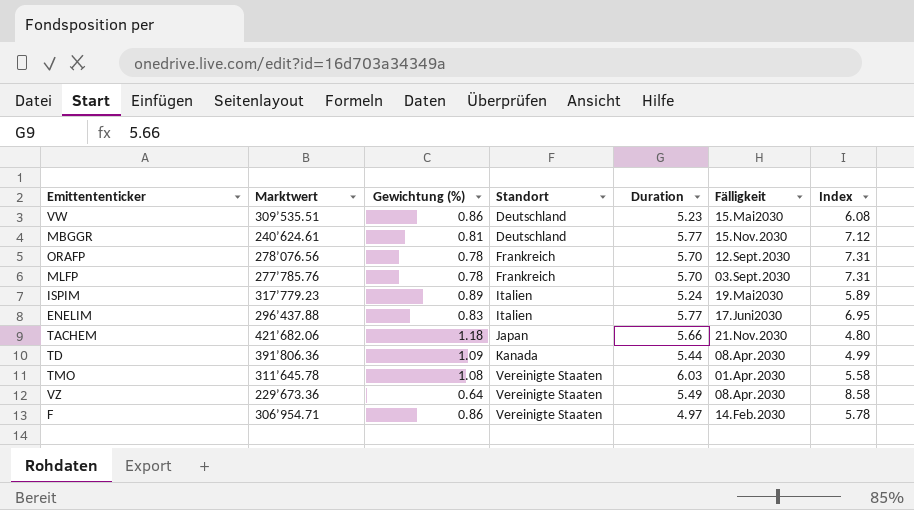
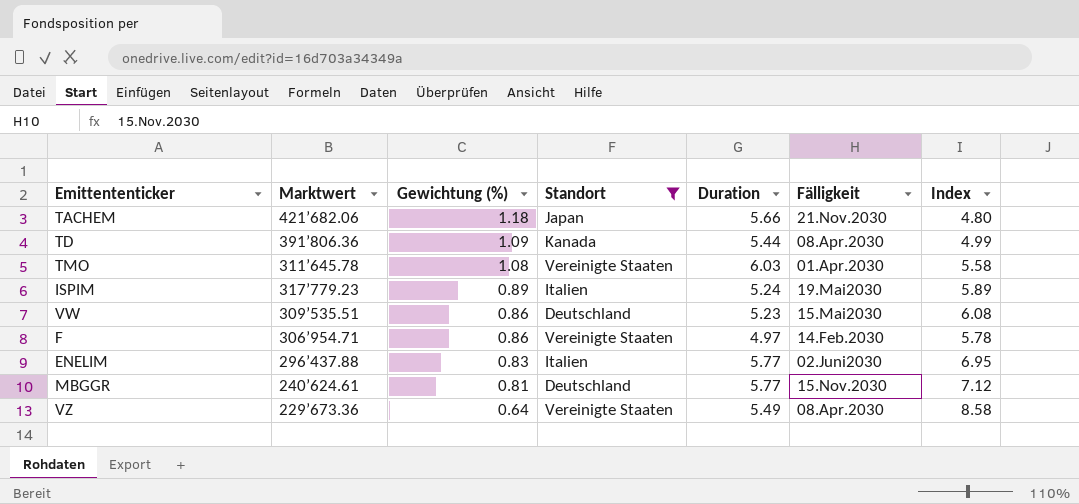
filter: none -> Standort != Frankreich
row order: Standort ascending -> Gewichtung (%) descending
ENELIM | Fälligkeit: 17.Juni2030 -> 02.Juni2030

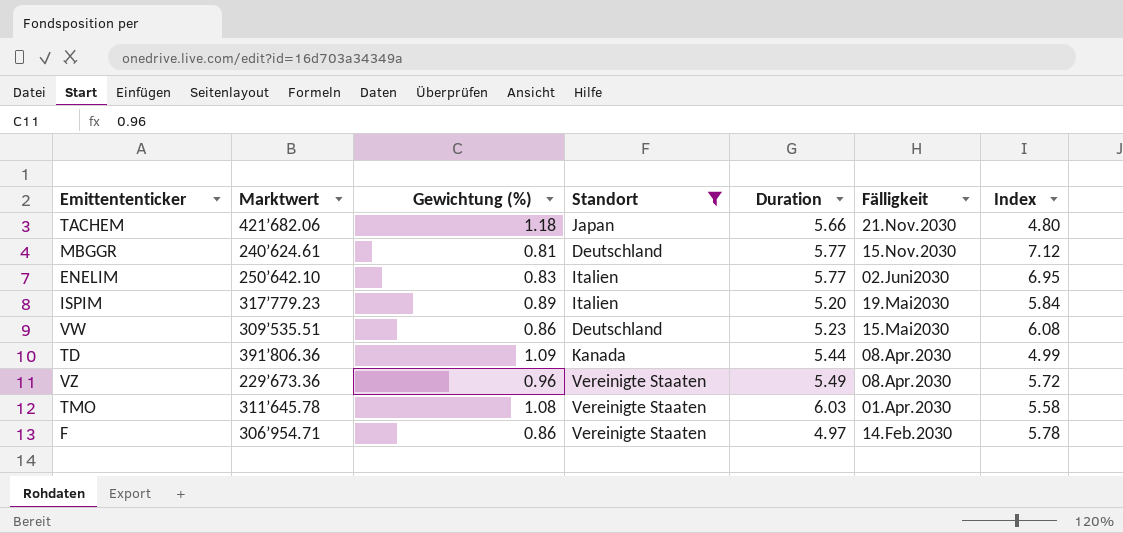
row order: Gewichtung (%) descending -> Fälligkeit descending
ENELIM | Marktwert: 296’437.88 -> 250’642.10
ISPIM | Duration: 5.24 -> 5.20
ISPIM | Index: 5.89 -> 5.84
VZ | Gewichtung (%): 0.64 -> 0.96
VZ | Index: 8.58 -> 5.72

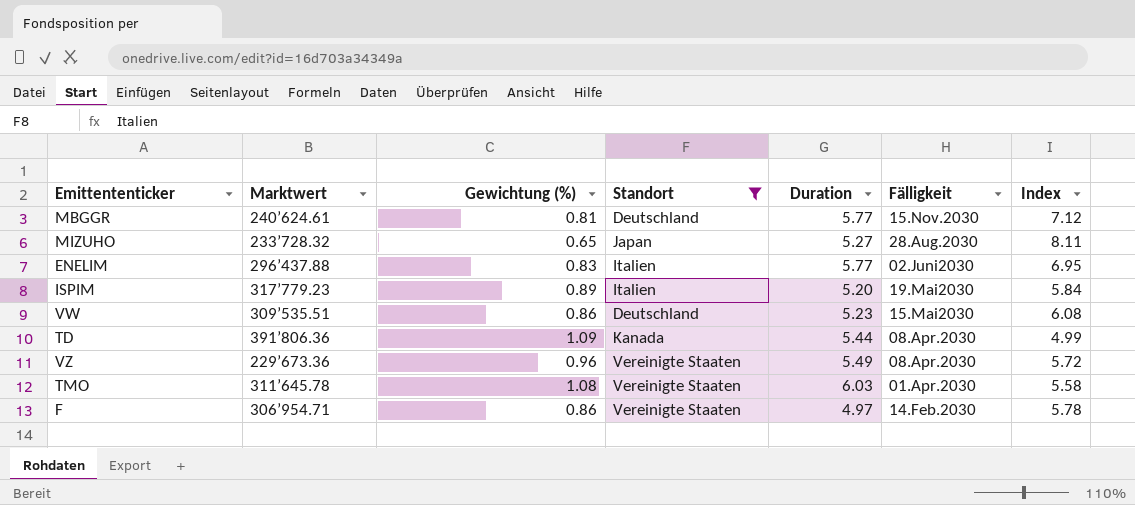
row TACHEM: 421’682.06 | 1.18 | Japan | 5.66 | 21.Nov.2030 | 4.80 -> none
row MIZUHO: none -> 233’728.32 | 0.65 | Japan | 5.27 | 28.Aug.2030 | 8.11
ENELIM | Marktwert: 250’642.10 -> 296’437.88

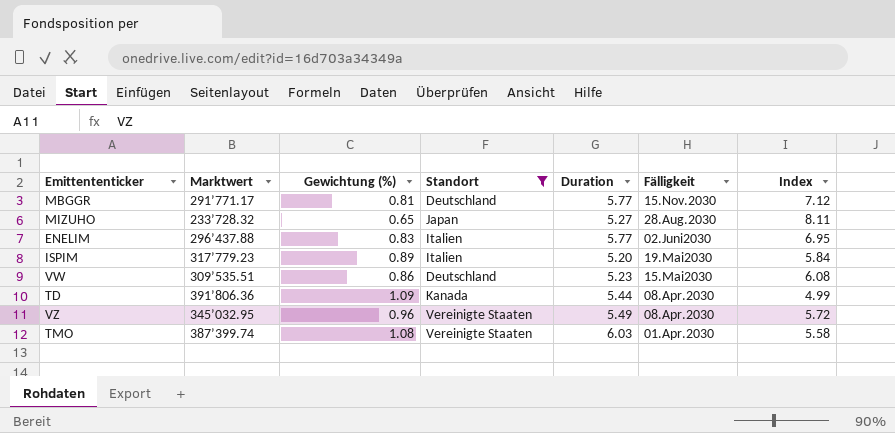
row F: 306’954.71 | 0.86 | Vereinigte Staaten | 4.97 | 14.Feb.2030 | 5.78 -> none
MBGGR | Marktwert: 240’624.61 -> 291’771.17
VZ | Marktwert: 229’673.36 -> 345’032.95
TMO | Marktwert: 311’645.78 -> 387’399.74

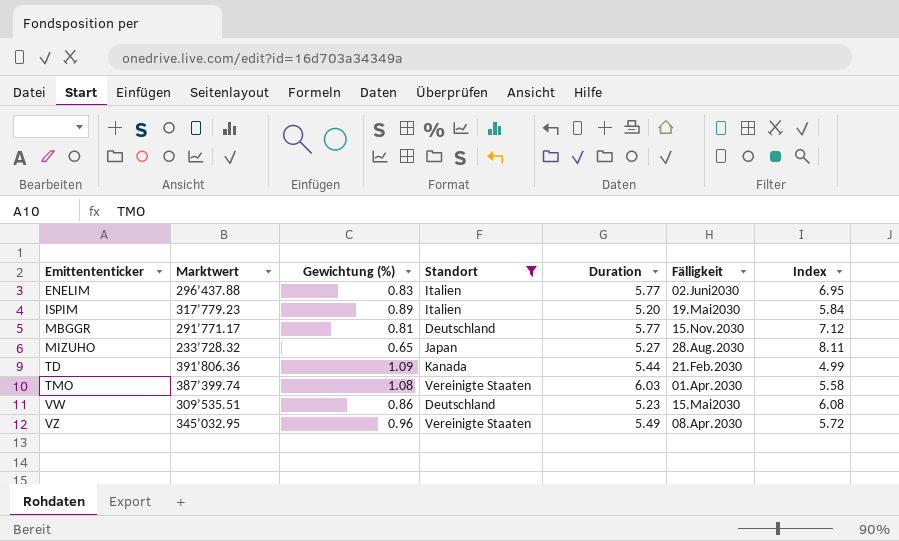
row order: Fälligkeit descending -> Emittententicker ascending
TD | Fälligkeit: 08.Apr.2030 -> 21.Feb.2030

